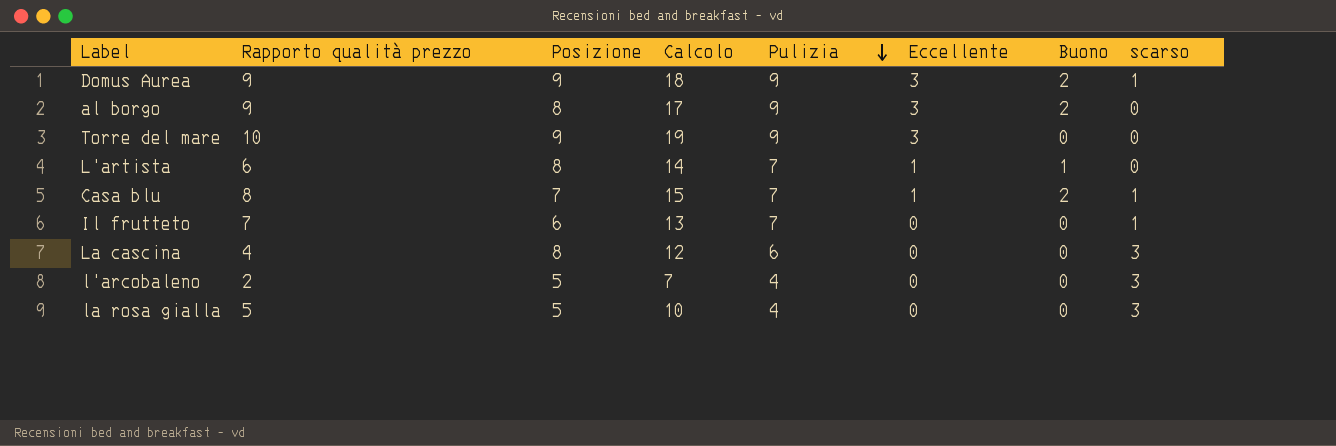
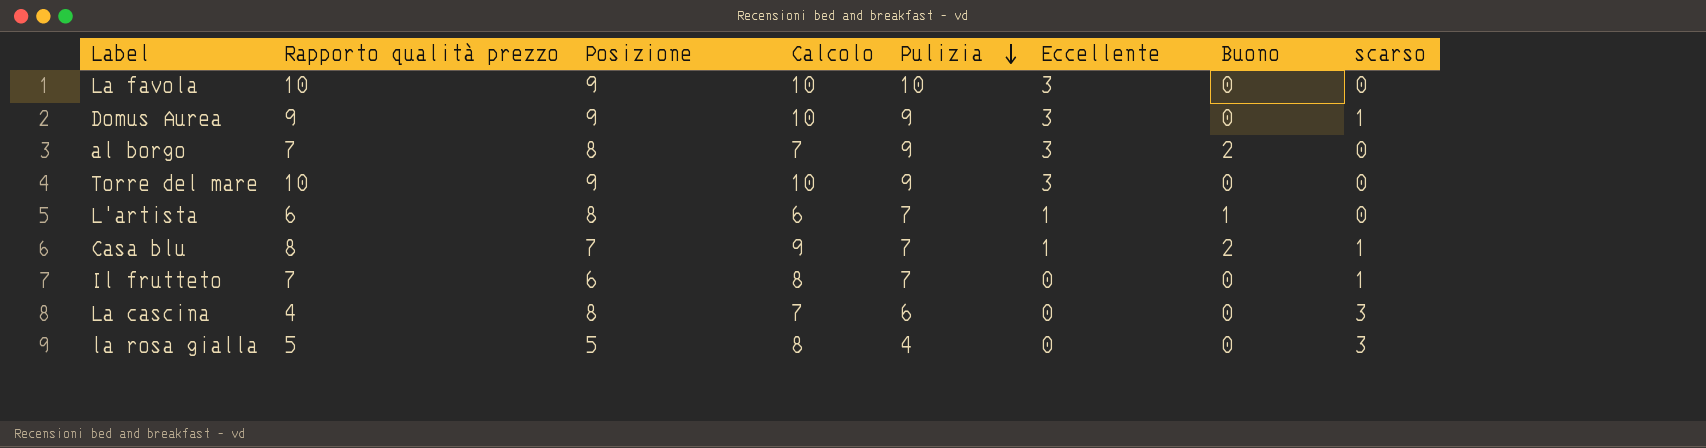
column Calcolo | formula: [Rapporto qualità prezzo] + [Posizione] -> [Rapporto qualità prezzo] + [scarso]
row l'arcobaleno: 2 | 5 | 7 | 4 | 0 | 0 | 3 -> none
row La favola: none -> 10 | 9 | 10 | 10 | 3 | 0 | 0
Domus Aurea | Buono: 2 -> 0
al borgo | Rapporto qualità prezzo: 9 -> 7

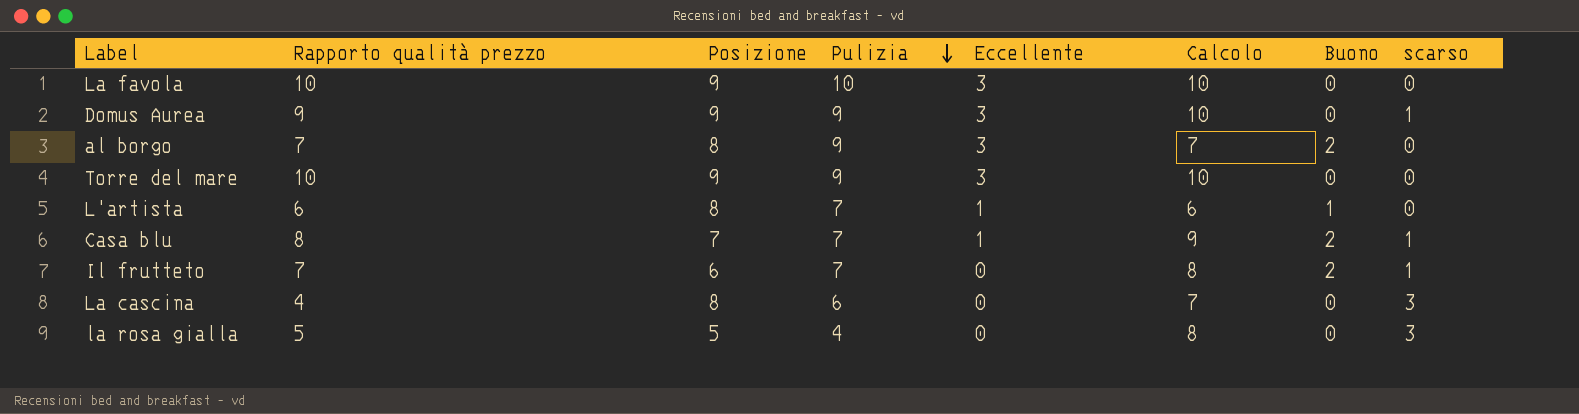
column Calcolo | position: 4 -> 6
Il frutteto | Buono: 0 -> 2

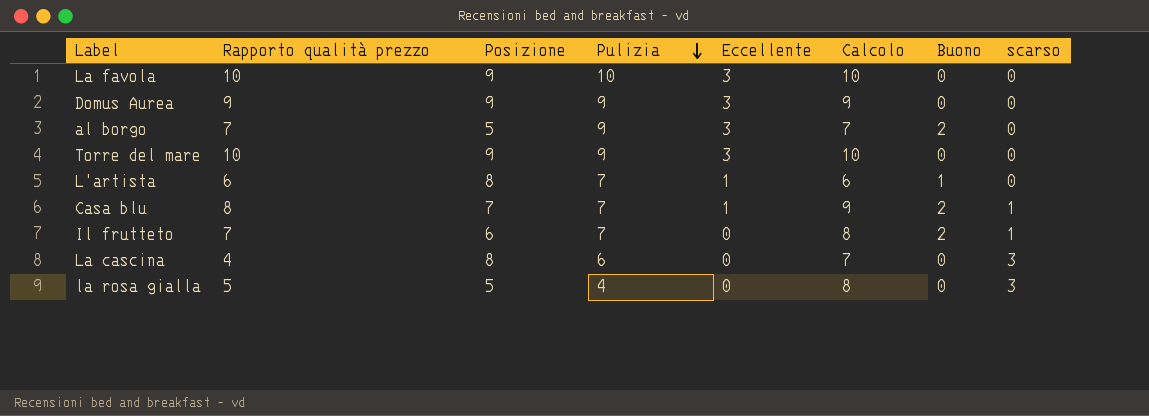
Domus Aurea | Calcolo: 10 -> 9
Domus Aurea | scarso: 1 -> 0
al borgo | Posizione: 8 -> 5

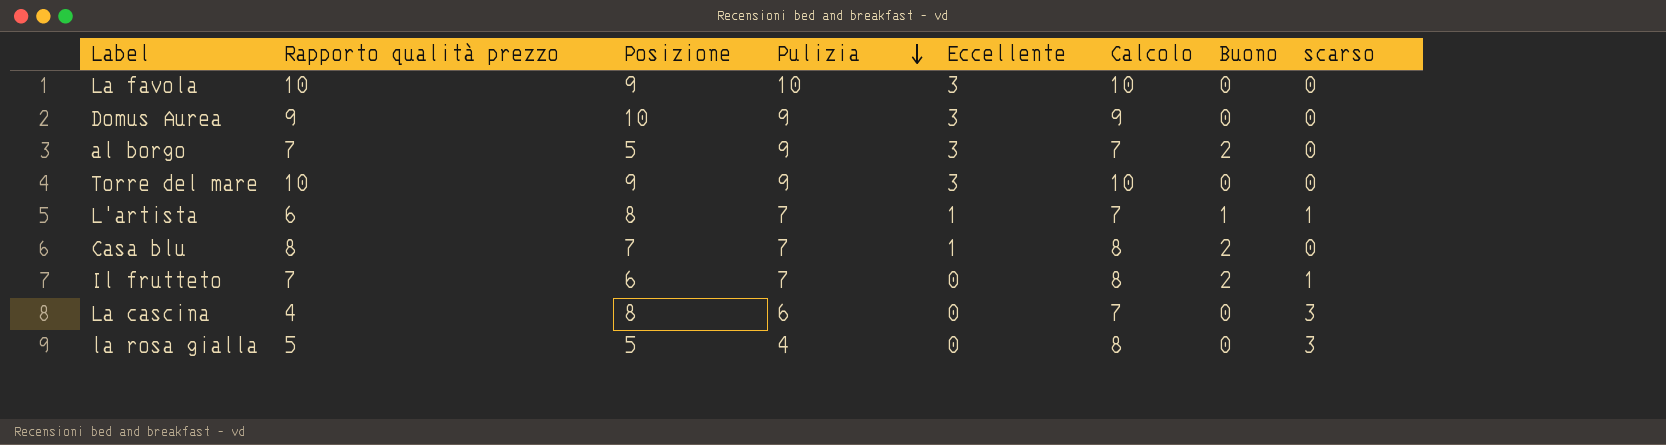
Domus Aurea | Posizione: 9 -> 10
L'artista | Calcolo: 6 -> 7
L'artista | scarso: 0 -> 1
Casa blu | Calcolo: 9 -> 8
Casa blu | scarso: 1 -> 0

